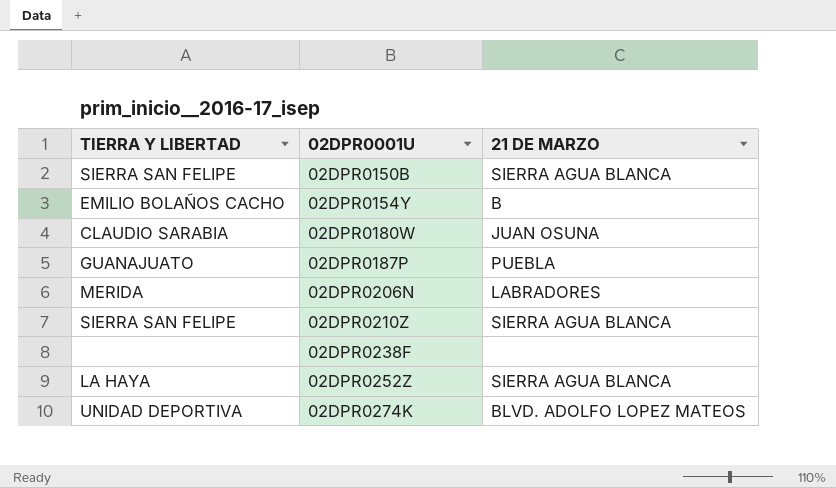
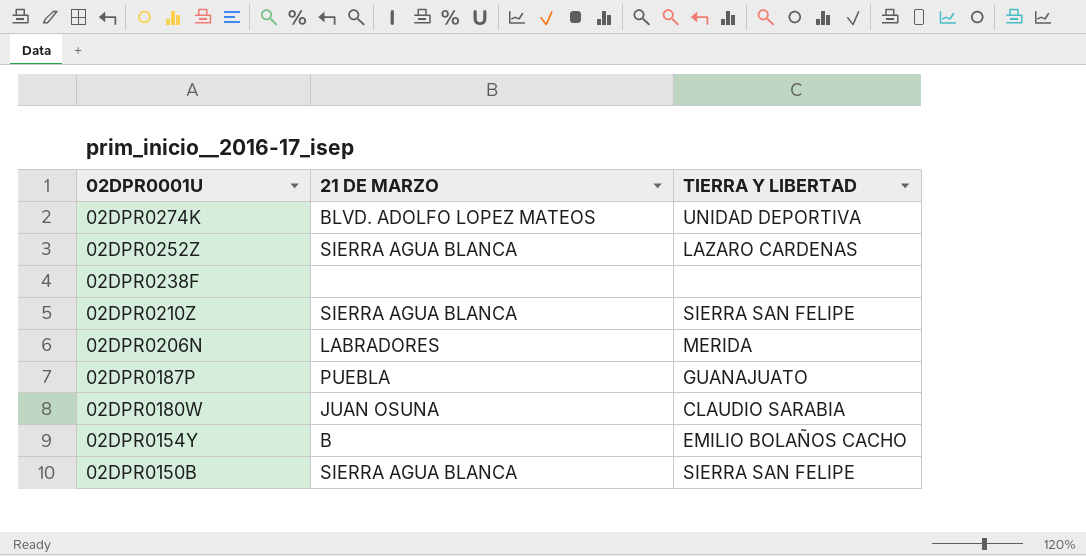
row order: 02DPR0001U ascending -> 02DPR0001U descending
column TIERRA Y LIBERTAD | position: 1 -> 3
02DPR0252Z | TIERRA Y LIBERTAD: LA HAYA -> LAZARO CARDENAS

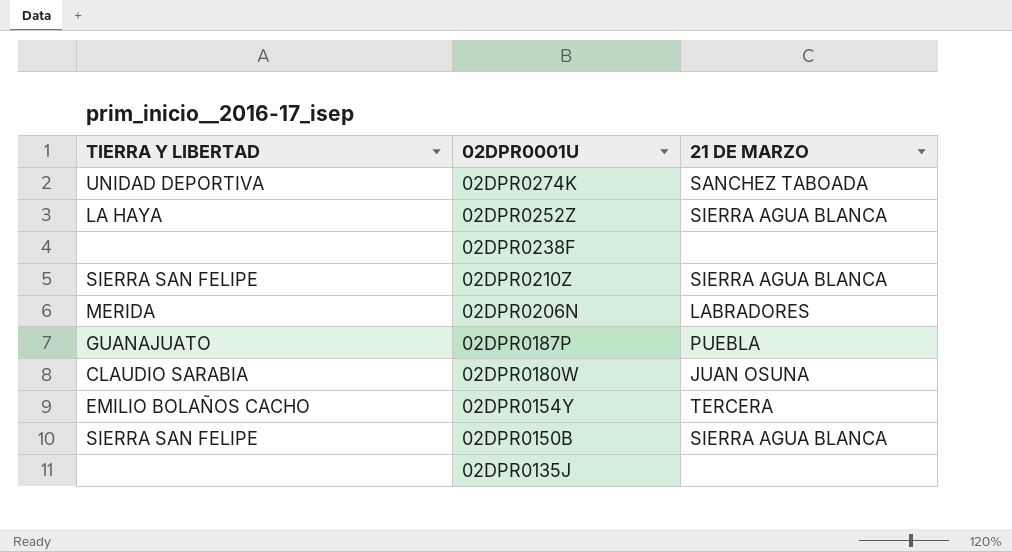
column TIERRA Y LIBERTAD | position: 3 -> 1
02DPR0274K | 21 DE MARZO: BLVD. ADOLFO LOPEZ MATEOS -> SANCHEZ TABOADA
02DPR0252Z | TIERRA Y LIBERTAD: LAZARO CARDENAS -> LA HAYA
02DPR0154Y | 21 DE MARZO: B -> TERCERA
row 02DPR0135J: none -> none | none

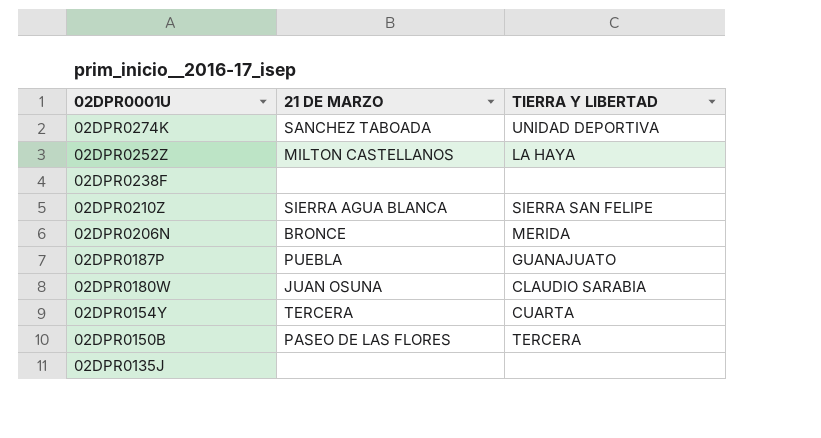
column TIERRA Y LIBERTAD | position: 1 -> 3
02DPR0252Z | 21 DE MARZO: SIERRA AGUA BLANCA -> MILTON CASTELLANOS
02DPR0206N | 21 DE MARZO: LABRADORES -> BRONCE
02DPR0154Y | TIERRA Y LIBERTAD: EMILIO BOLAÑOS CACHO -> CUARTA
02DPR0150B | 21 DE MARZO: SIERRA AGUA BLANCA -> PASEO DE LAS FLORES
02DPR0150B | TIERRA Y LIBERTAD: SIERRA SAN FELIPE -> TERCERA

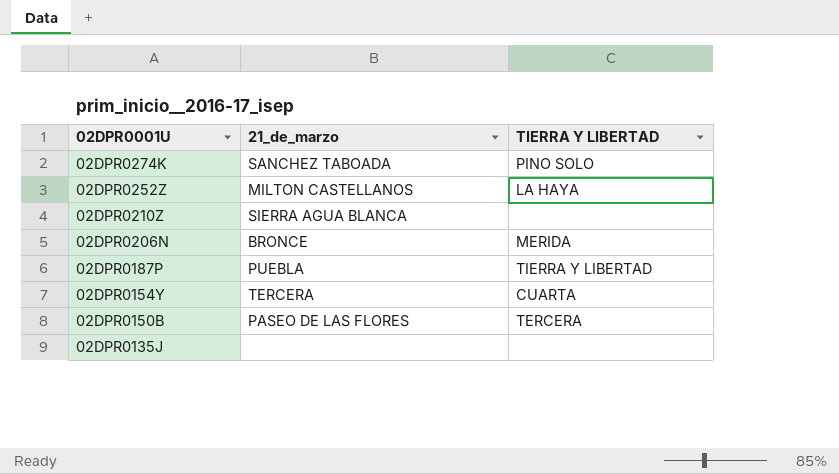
column name: 21 DE MARZO -> 21_de_marzo
row 02DPR0238F: none | none -> none
row 02DPR0180W: JUAN OSUNA | CLAUDIO SARABIA -> none
02DPR0274K | TIERRA Y LIBERTAD: UNIDAD DEPORTIVA -> PINO SOLO
02DPR0210Z | TIERRA Y LIBERTAD: SIERRA SAN FELIPE -> none
02DPR0187P | TIERRA Y LIBERTAD: GUANAJUATO -> TIERRA Y LIBERTAD

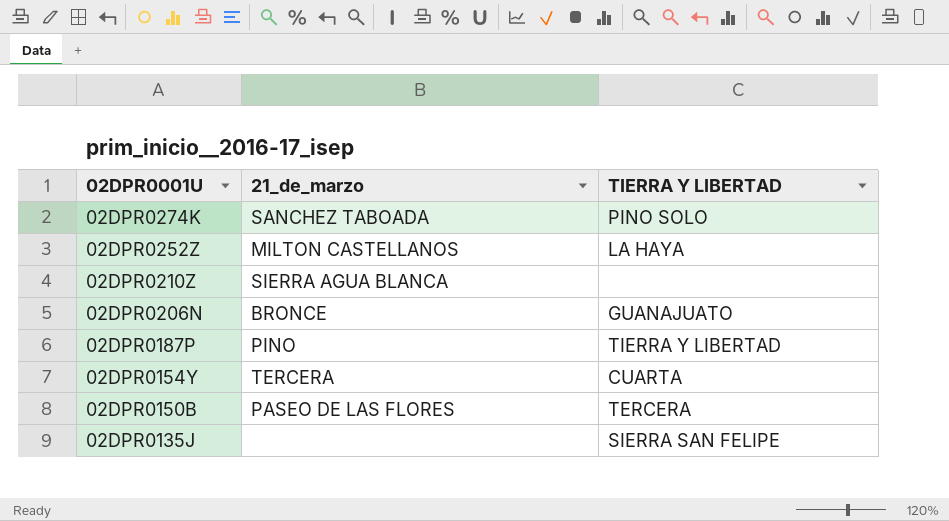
02DPR0206N | TIERRA Y LIBERTAD: MERIDA -> GUANAJUATO
02DPR0187P | 21_de_marzo: PUEBLA -> PINO
02DPR0135J | TIERRA Y LIBERTAD: none -> SIERRA SAN FELIPE

